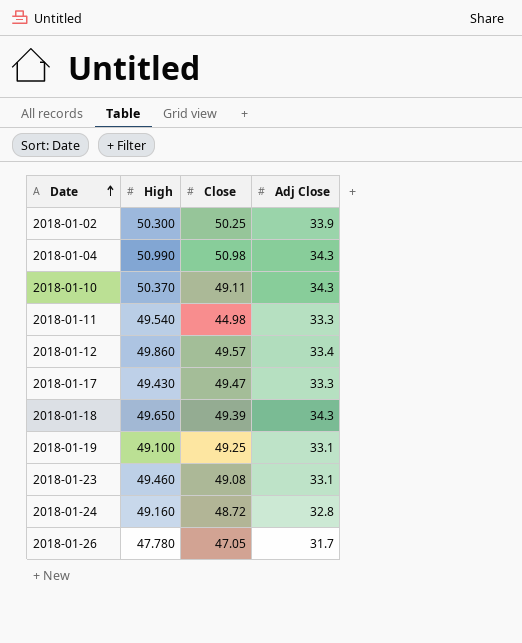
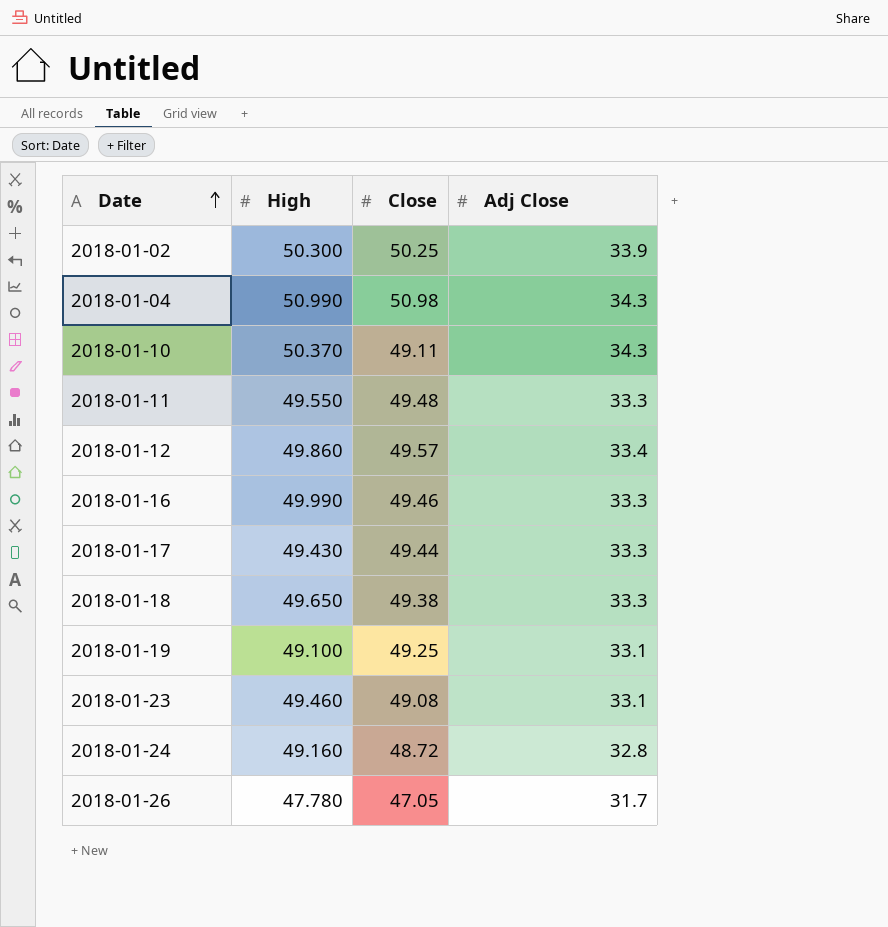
2018-01-11 | High: 49.540 -> 49.550
2018-01-11 | Close: 44.98 -> 49.48
row 2018-01-16: none -> 49.990 | 49.46 | 33.3
2018-01-17 | Close: 49.47 -> 49.44
2018-01-18 | Close: 49.39 -> 49.38
2018-01-18 | Adj Close: 34.3 -> 33.3

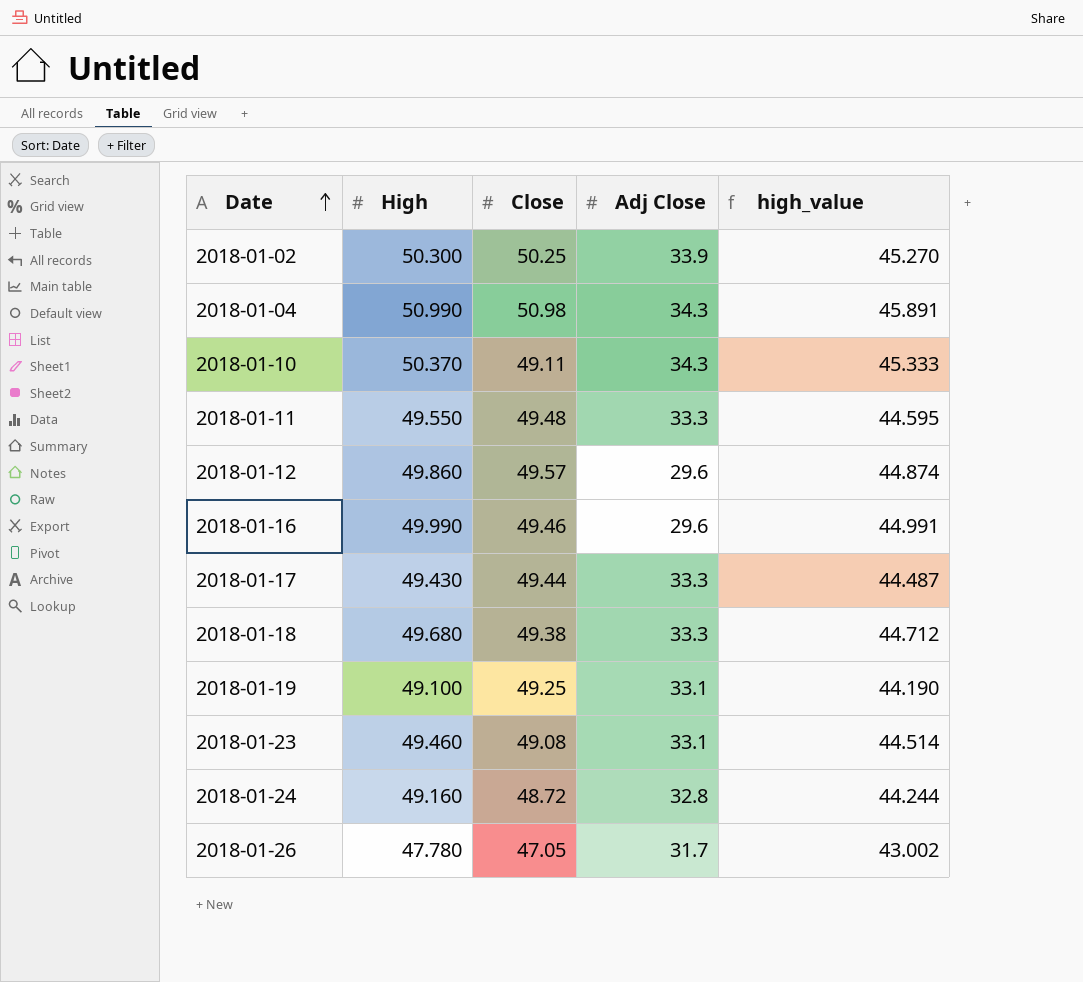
column high_value | formula: none -> [High] * 0.9
2018-01-12 | Adj Close: 33.4 -> 29.6
2018-01-16 | Adj Close: 33.3 -> 29.6
2018-01-18 | High: 49.650 -> 49.680

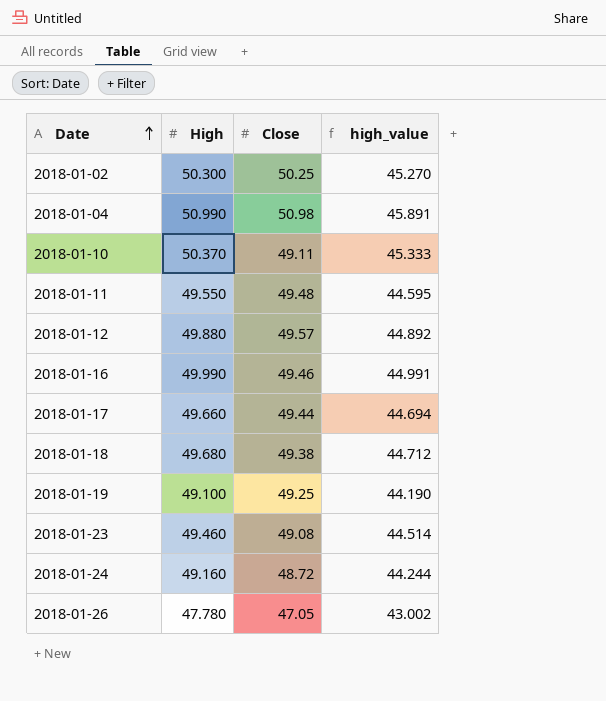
column Adj Close | position: 4 -> none
2018-01-12 | High: 49.860 -> 49.880
2018-01-12 | high_value: 44.874 -> 44.892
2018-01-17 | High: 49.430 -> 49.660
2018-01-17 | high_value: 44.487 -> 44.694

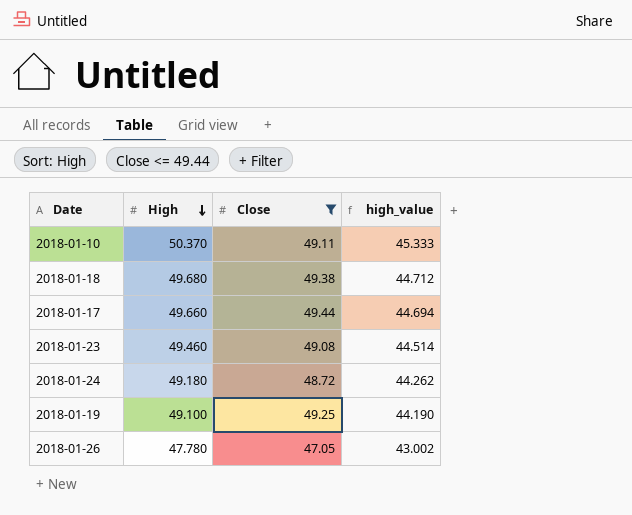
filter: none -> Close <= 49.44
row order: Date ascending -> High descending
2018-01-24 | High: 49.160 -> 49.180
2018-01-24 | high_value: 44.244 -> 44.262

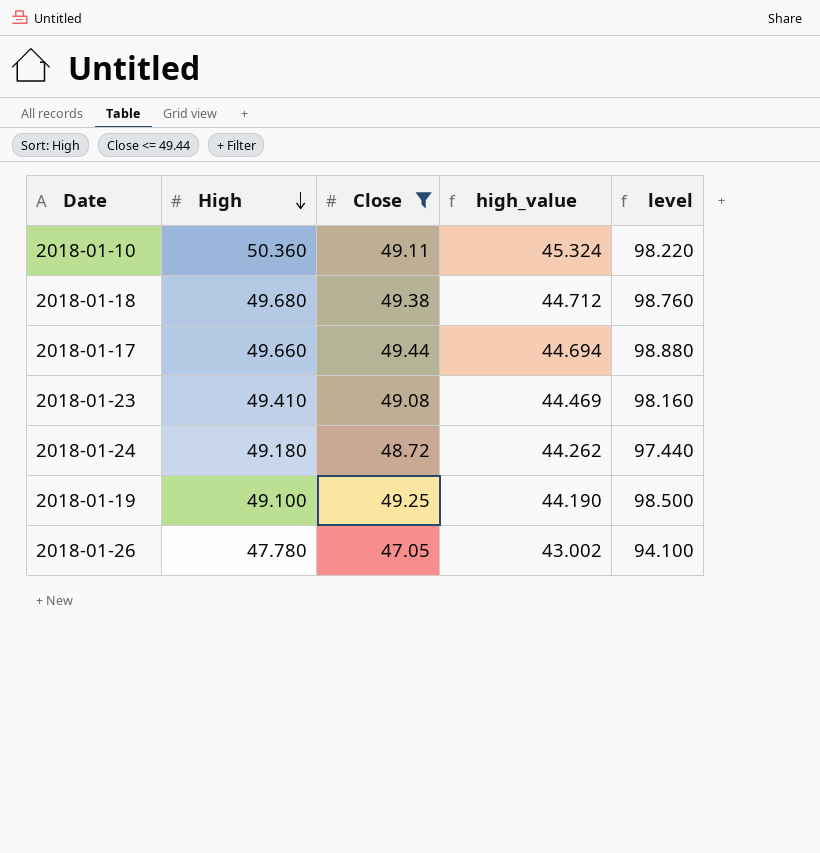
column level | formula: none -> [Close] * 2
2018-01-10 | High: 50.370 -> 50.360
2018-01-10 | high_value: 45.333 -> 45.324
2018-01-23 | High: 49.460 -> 49.410
2018-01-23 | high_value: 44.514 -> 44.469

